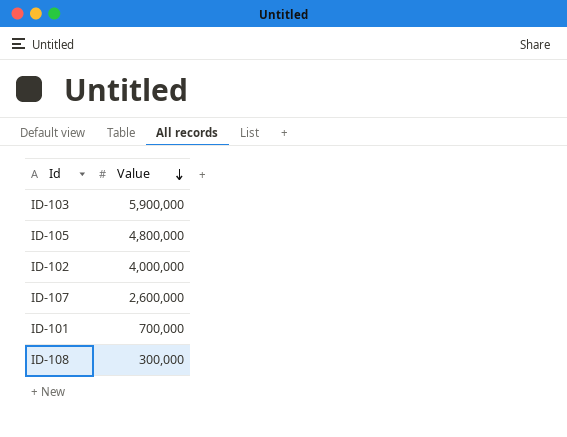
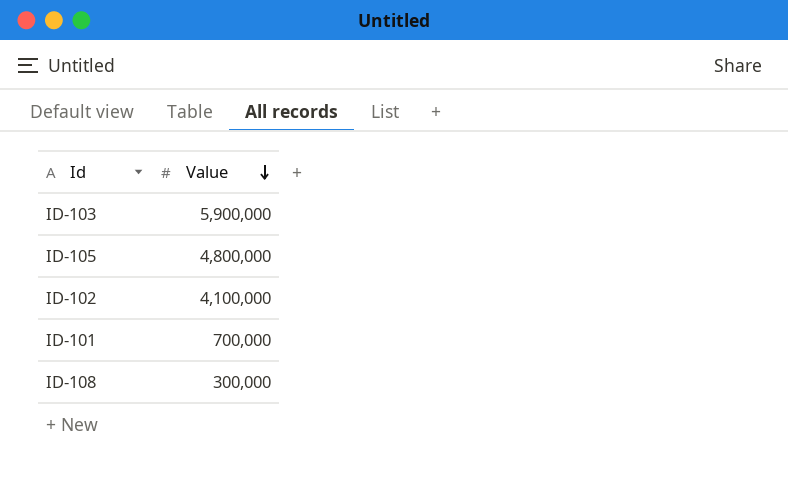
row ID-107: 2,600,000 -> none
ID-102 | Value: 4,000,000 -> 4,100,000

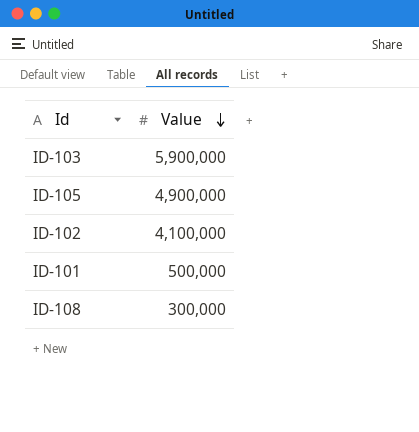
ID-105 | Value: 4,800,000 -> 4,900,000
ID-101 | Value: 700,000 -> 500,000

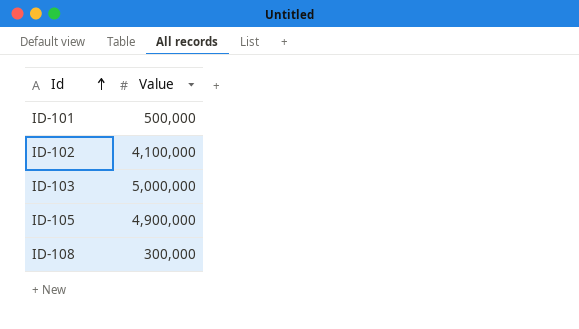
row order: Value descending -> Id ascending
ID-103 | Value: 5,900,000 -> 5,000,000

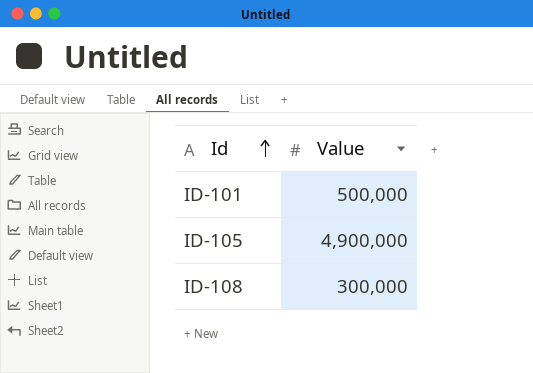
row ID-102: 4,100,000 -> none
row ID-103: 5,000,000 -> none

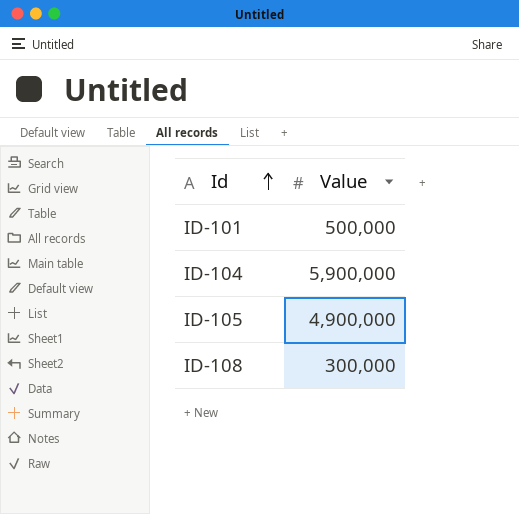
row ID-104: none -> 5,900,000

